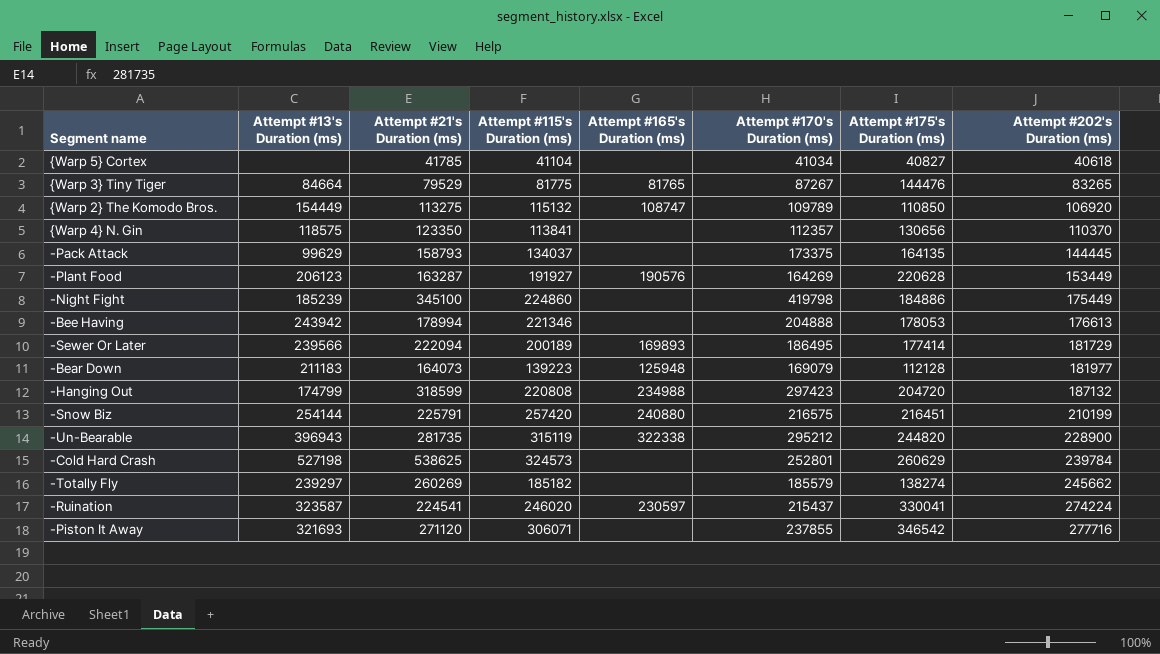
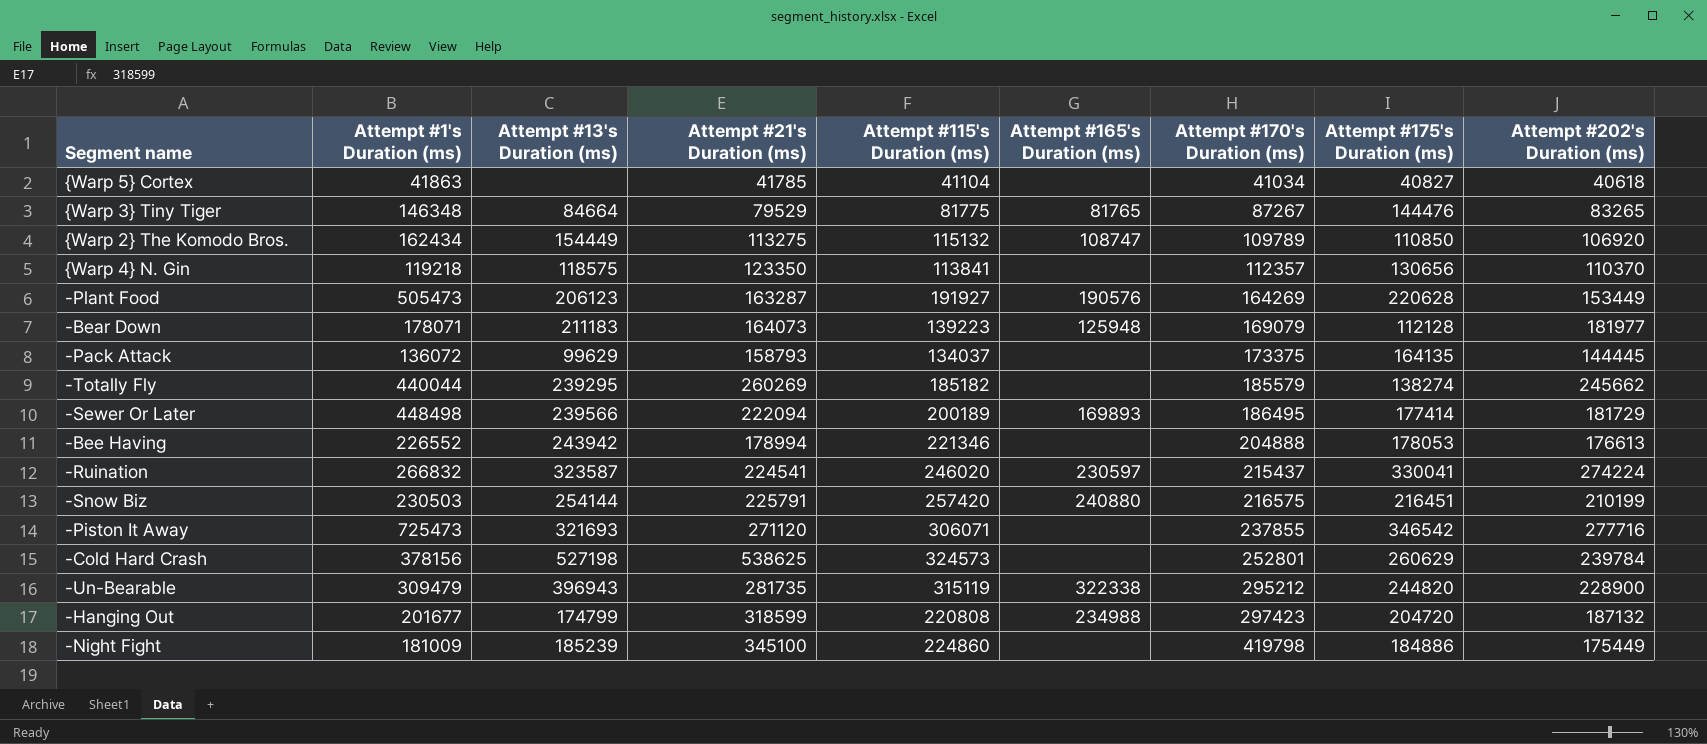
row order: Attempt #202's Duration (ms) ascending -> Attempt #170's Duration (ms) ascending
column Attempt #1's Duration (ms) | position: none -> 2
-Totally Fly | Attempt #13's Duration (ms): 239297 -> 239295

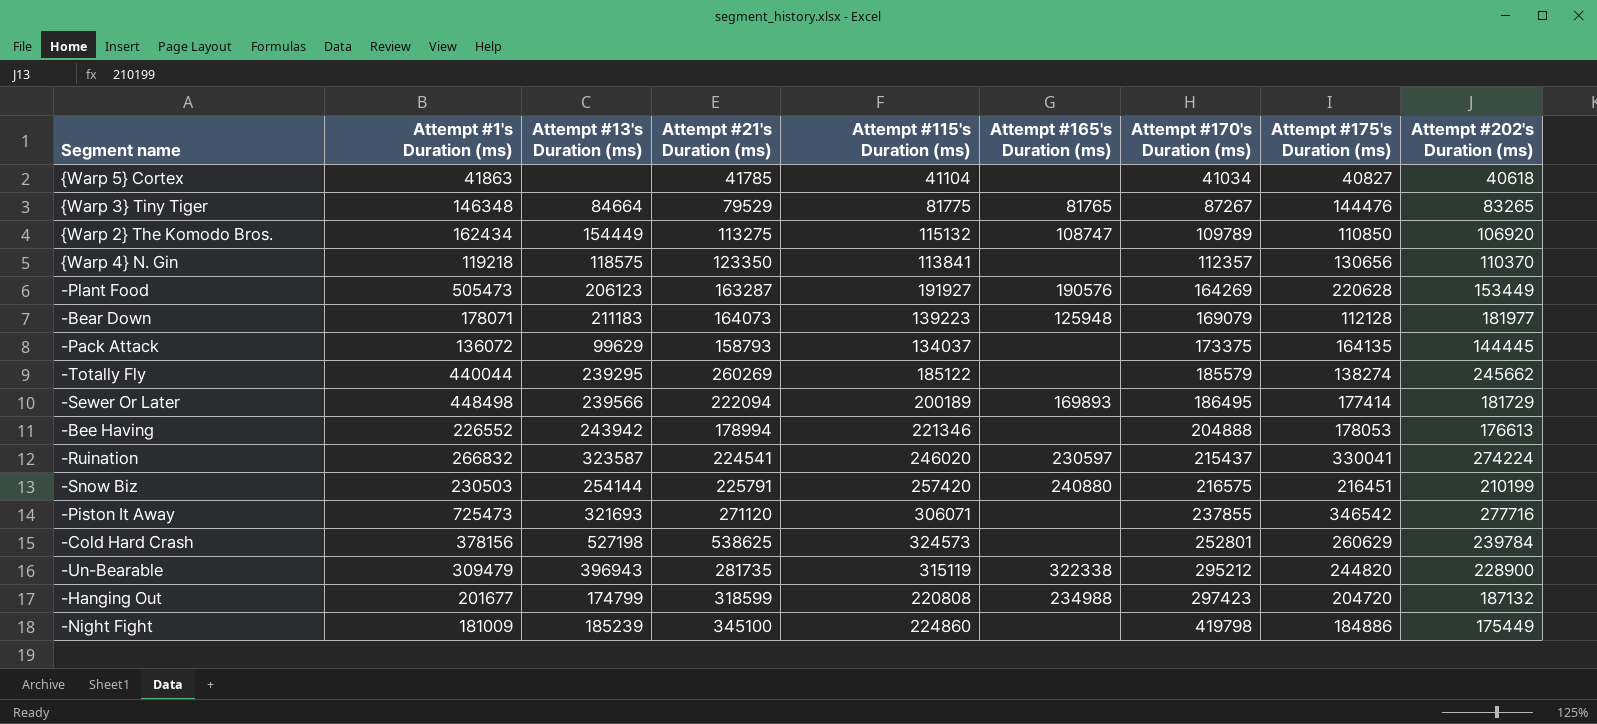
-Totally Fly | Attempt #115's Duration (ms): 185182 -> 185122

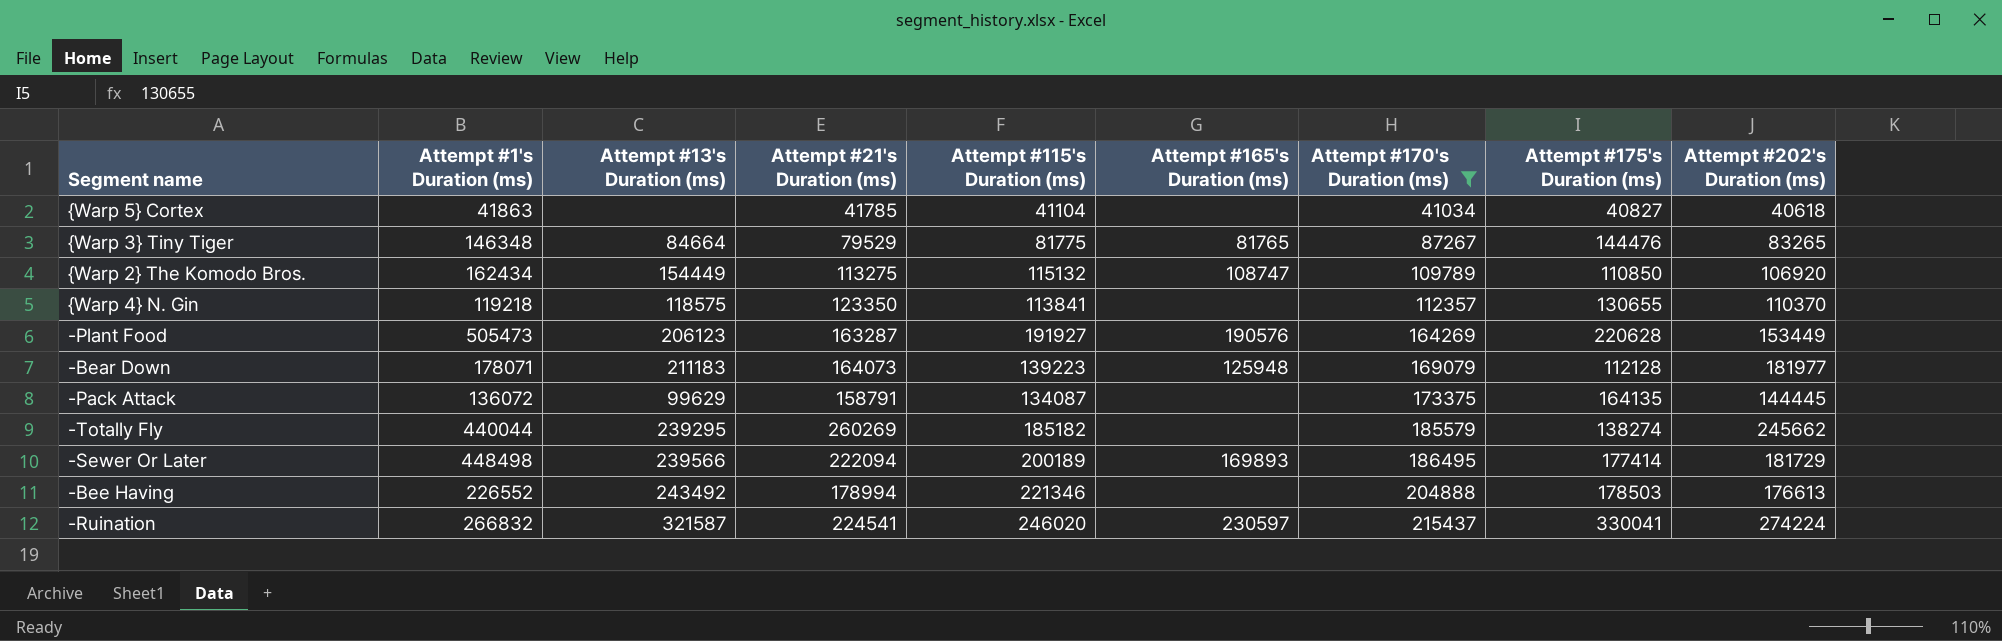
filter: none -> Attempt #170's Duration (ms) <= 215437
{Warp 4} N. Gin | Attempt #175's Duration (ms): 130656 -> 130655
-Pack Attack | Attempt #21's Duration (ms): 158793 -> 158791
-Pack Attack | Attempt #115's Duration (ms): 134037 -> 134087
-Totally Fly | Attempt #115's Duration (ms): 185122 -> 185182
-Bee Having | Attempt #13's Duration (ms): 243942 -> 243492
-Bee Having | Attempt #175's Duration (ms): 178053 -> 178503
-Ruination | Attempt #13's Duration (ms): 323587 -> 321587

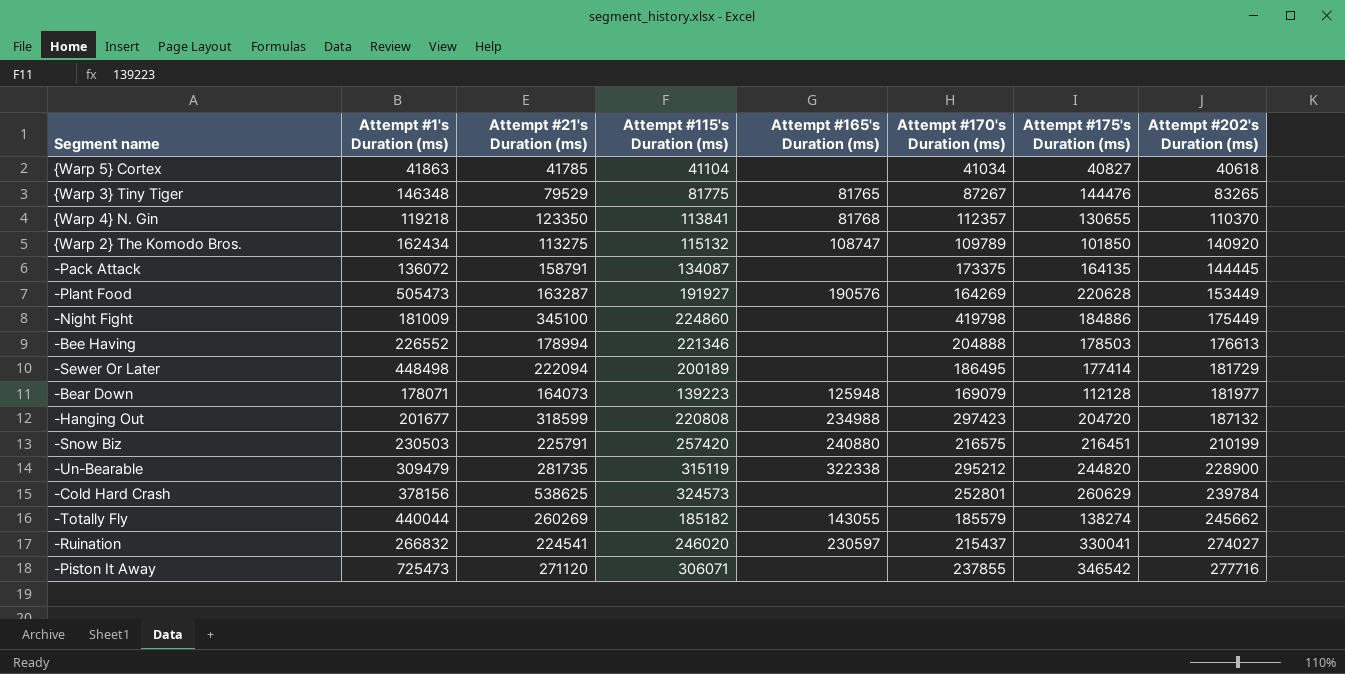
filter: Attempt #170's Duration (ms) <= 215437 -> none
row order: Attempt #170's Duration (ms) ascending -> Attempt #202's Duration (ms) ascending
column Attempt #13's Duration (ms) | position: 3 -> none
{Warp 4} N. Gin | Attempt #165's Duration (ms): none -> 81768
{Warp 2} The Komodo Bros. | Attempt #175's Duration (ms): 110850 -> 101850
{Warp 2} The Komodo Bros. | Attempt #202's Duration (ms): 106920 -> 140920
-Sewer Or Later | Attempt #165's Duration (ms): 169893 -> none
-Totally Fly | Attempt #165's Duration (ms): none -> 143055
-Ruination | Attempt #202's Duration (ms): 274224 -> 274027

